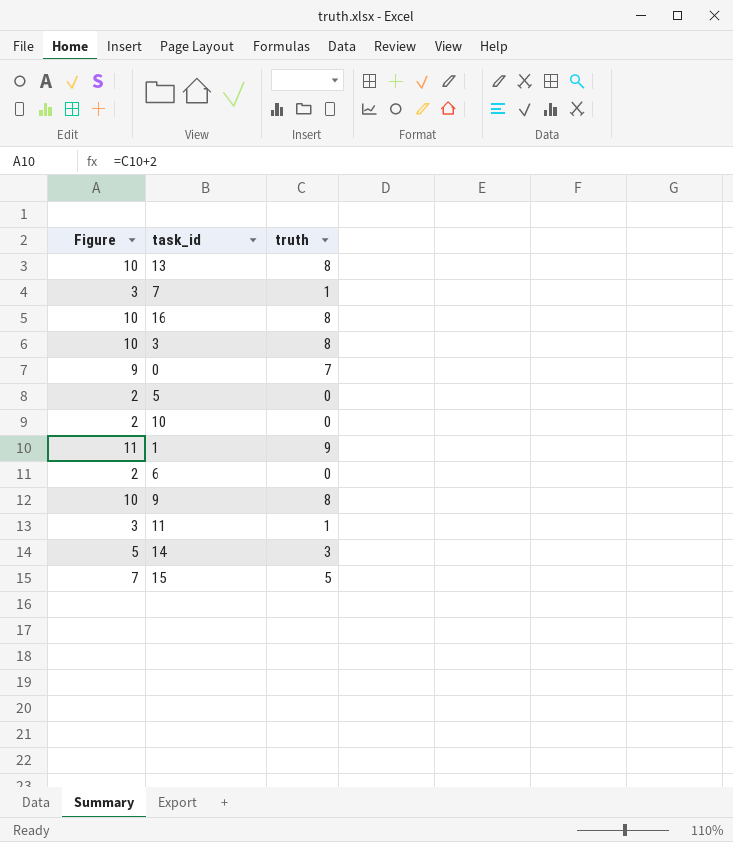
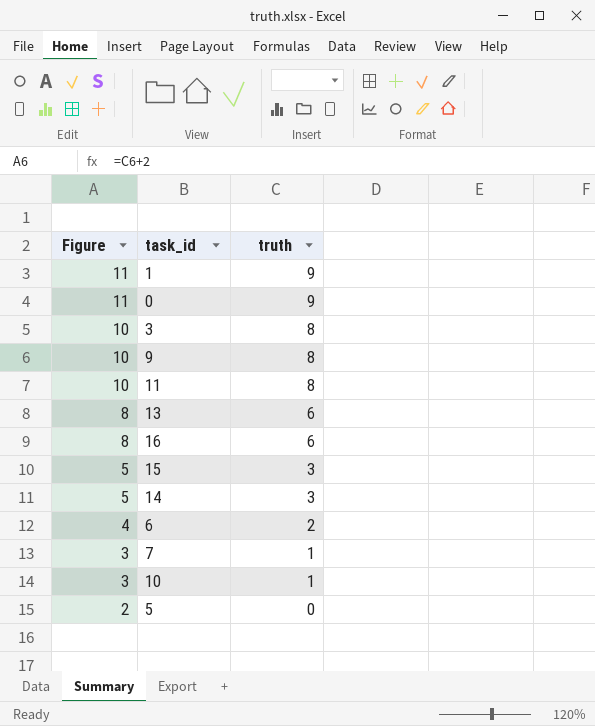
row order: none -> Figure descending
0 | Figure: 9 -> 11
0 | truth: 7 -> 9
11 | Figure: 3 -> 10
11 | truth: 1 -> 8
13 | Figure: 10 -> 8
13 | truth: 8 -> 6
16 | Figure: 10 -> 8
16 | truth: 8 -> 6
15 | Figure: 7 -> 5
15 | truth: 5 -> 3
6 | Figure: 2 -> 4
6 | truth: 0 -> 2
10 | Figure: 2 -> 3
10 | truth: 0 -> 1

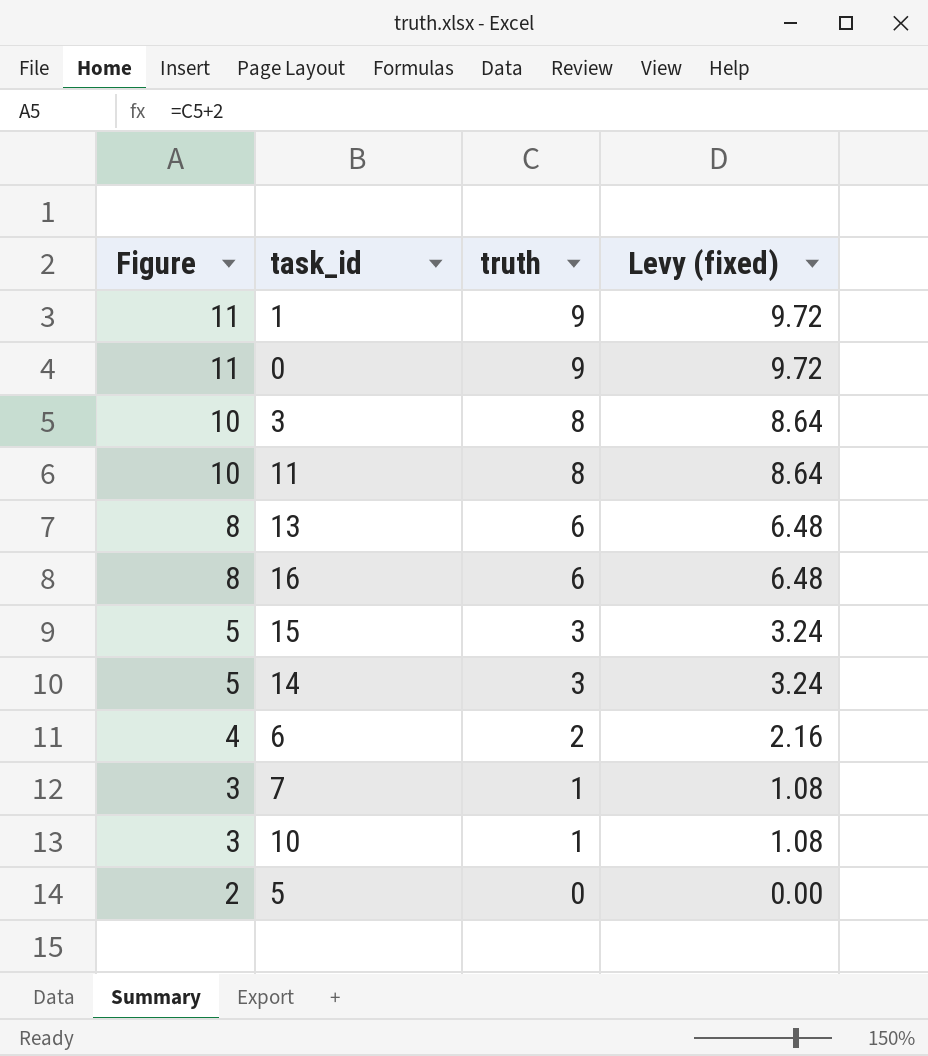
column Levy (fixed) | formula: none -> [truth] * 1.08
row 9: 10 | 8 -> none

